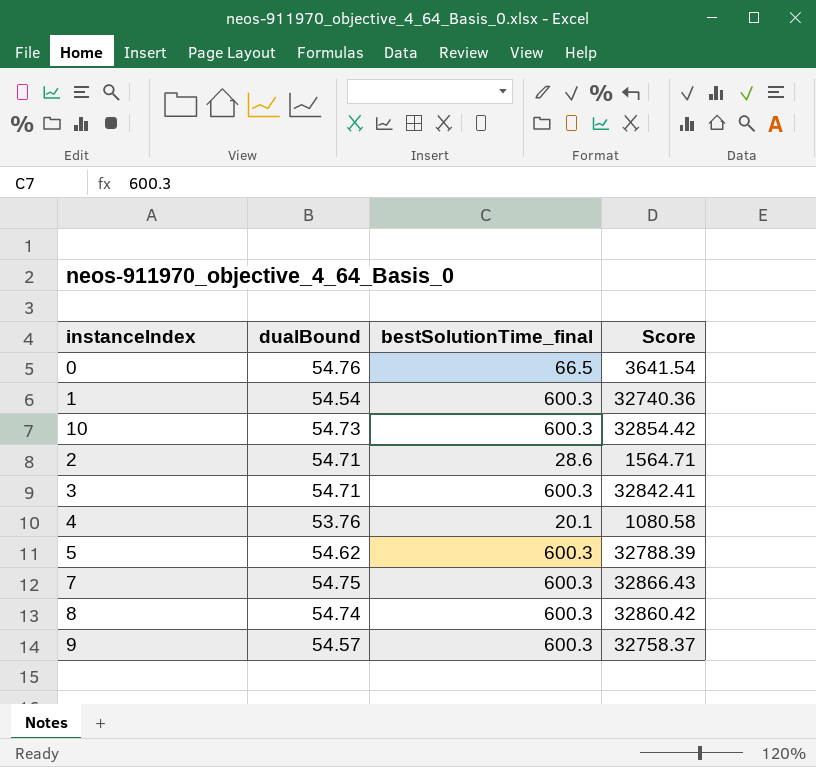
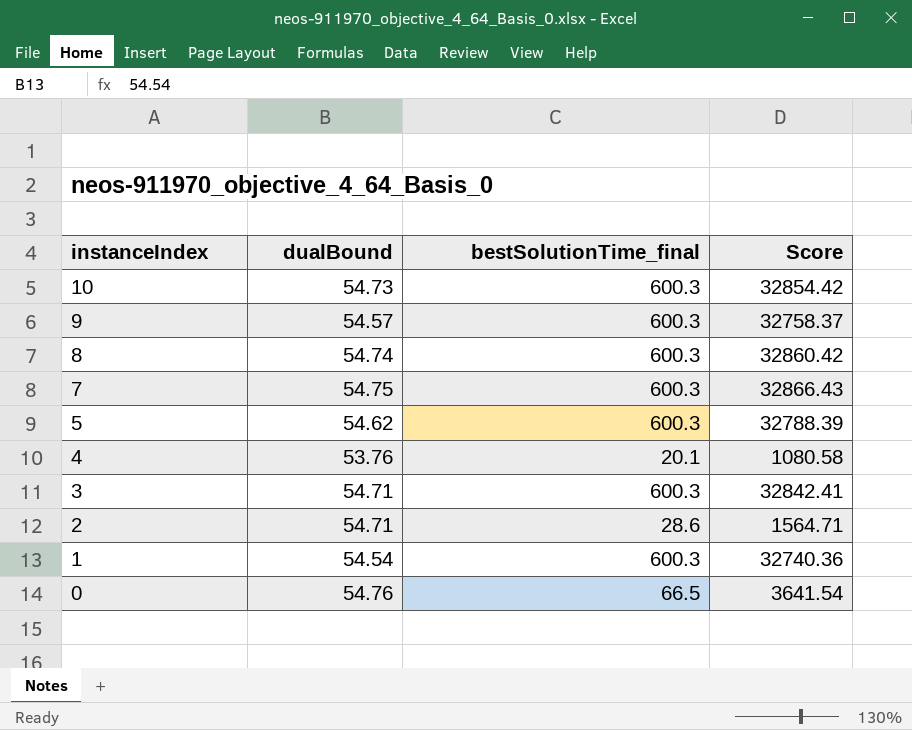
row order: none -> instanceIndex descending

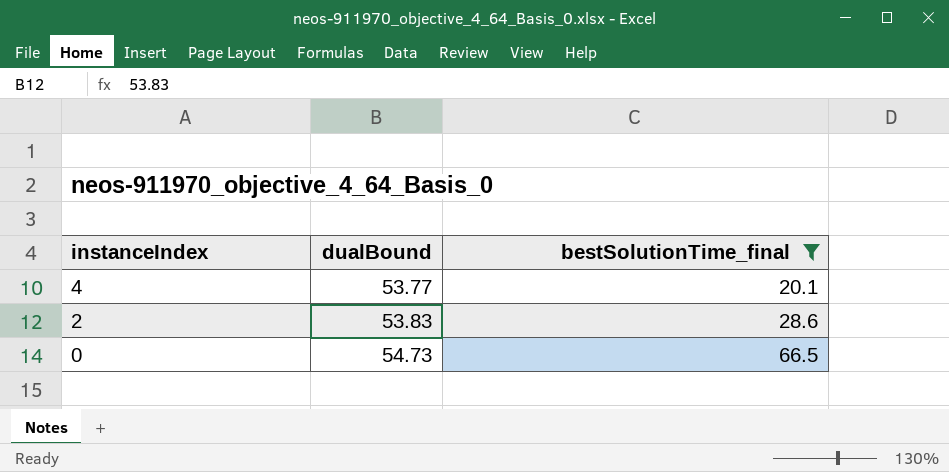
filter: none -> bestSolutionTime_final != 600.3
column Score | formula: [dualBound] * [bestSolutionTime_final] -> none
4 | dualBound: 53.76 -> 53.77
2 | dualBound: 54.71 -> 53.83
0 | dualBound: 54.76 -> 54.73

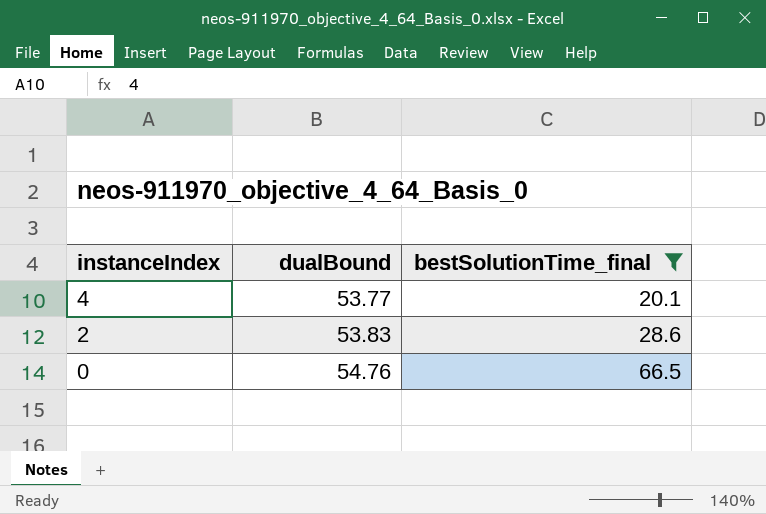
0 | dualBound: 54.73 -> 54.76

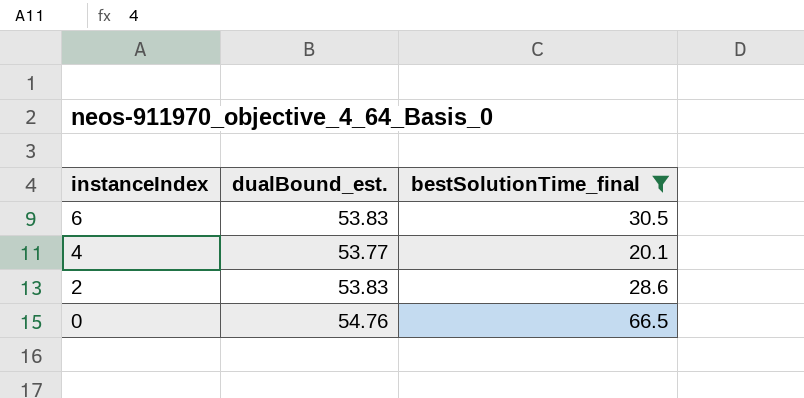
column name: dualBound -> dualBound_est.
row 6: none -> 53.83 | 30.5

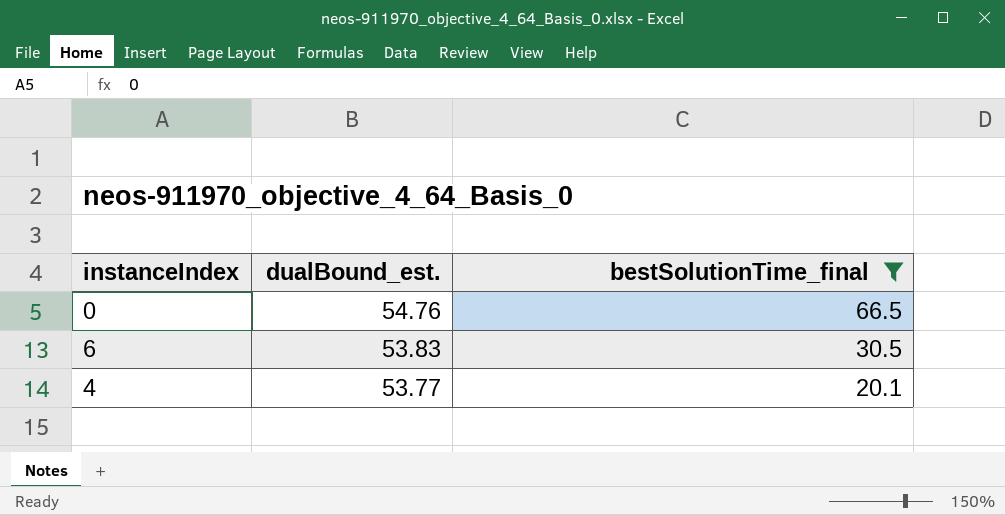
row order: instanceIndex descending -> dualBound_est. descending
row 2: 53.83 | 28.6 -> none

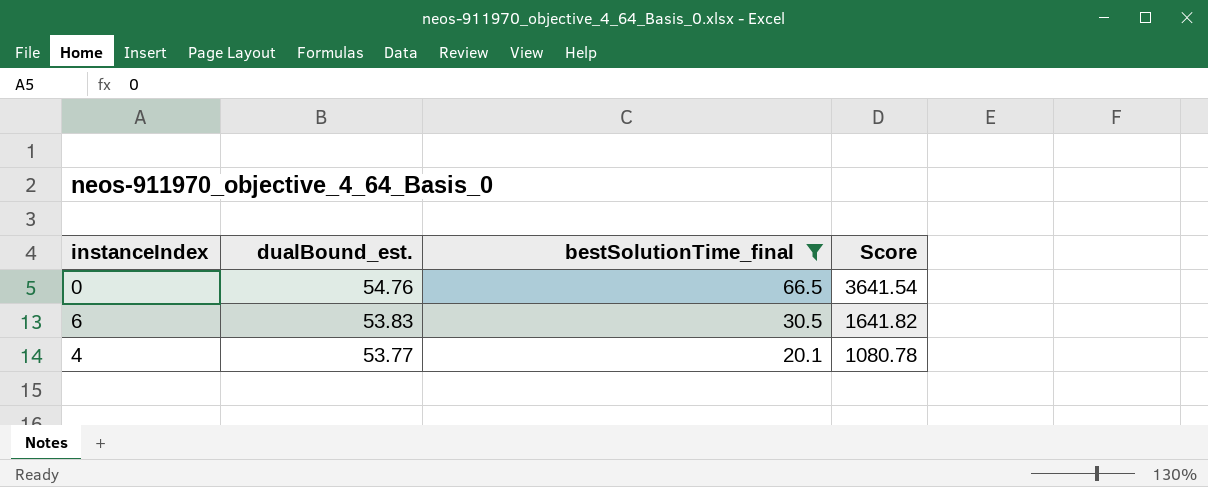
column Score | formula: none -> [dualBound_est.] * [bestSolutionTime_final]

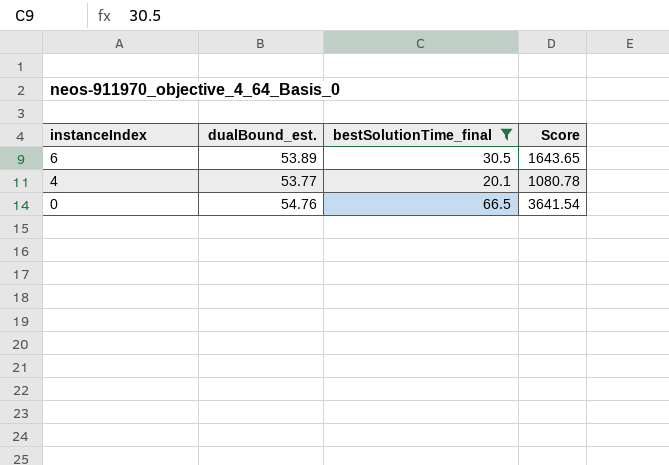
row order: dualBound_est. descending -> instanceIndex descending
6 | dualBound_est.: 53.83 -> 53.89
6 | Score: 1641.82 -> 1643.65

